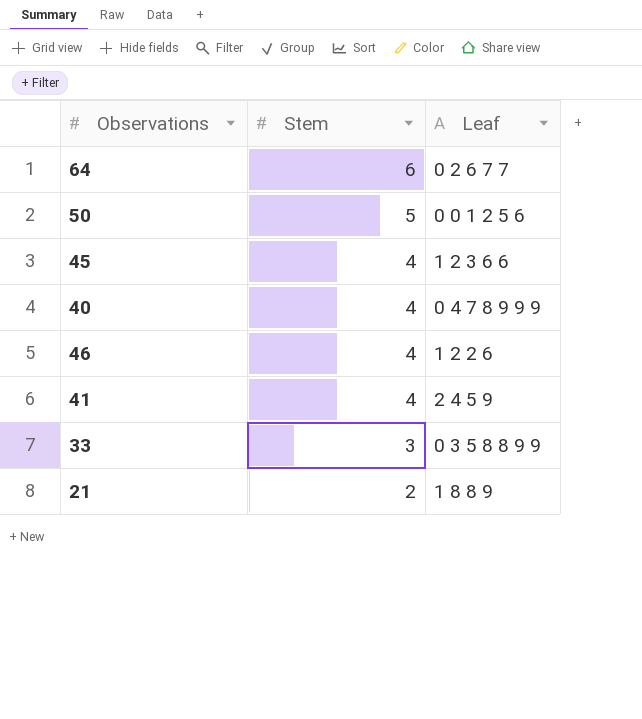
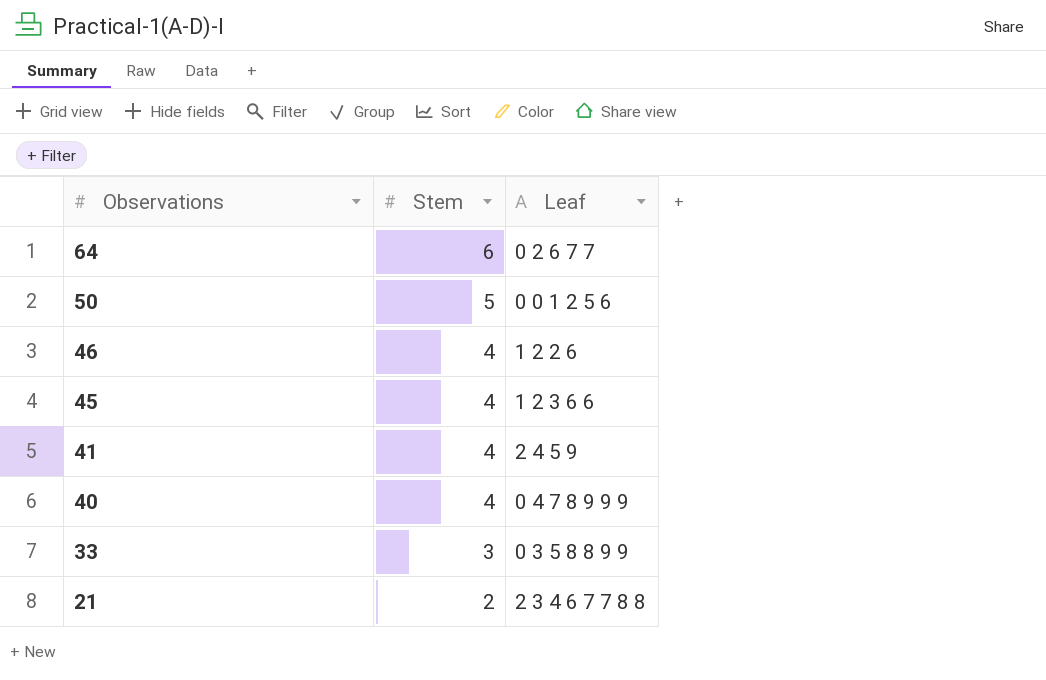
row order: Stem descending -> Observations descending
21 | Leaf: 1 8 8 9 -> 2 3 4 6 7 7 8 8

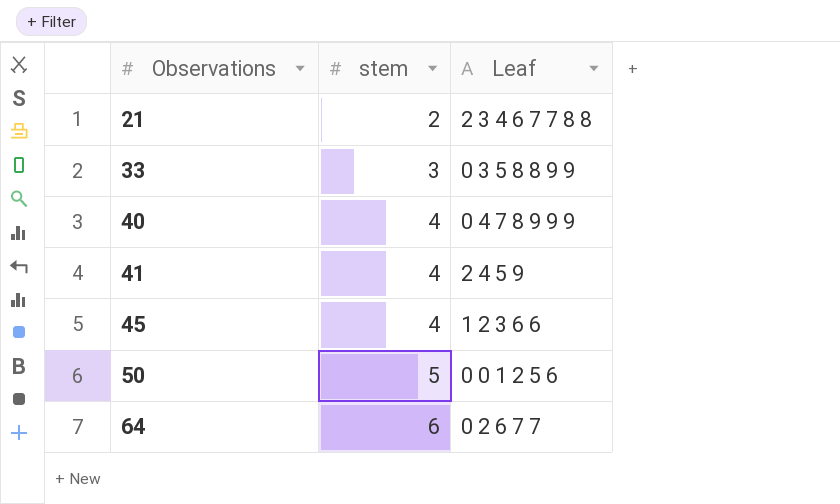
row order: Observations descending -> Observations ascending
column name: Stem -> stem
row 46: 4 | 1 2 2 6 -> none

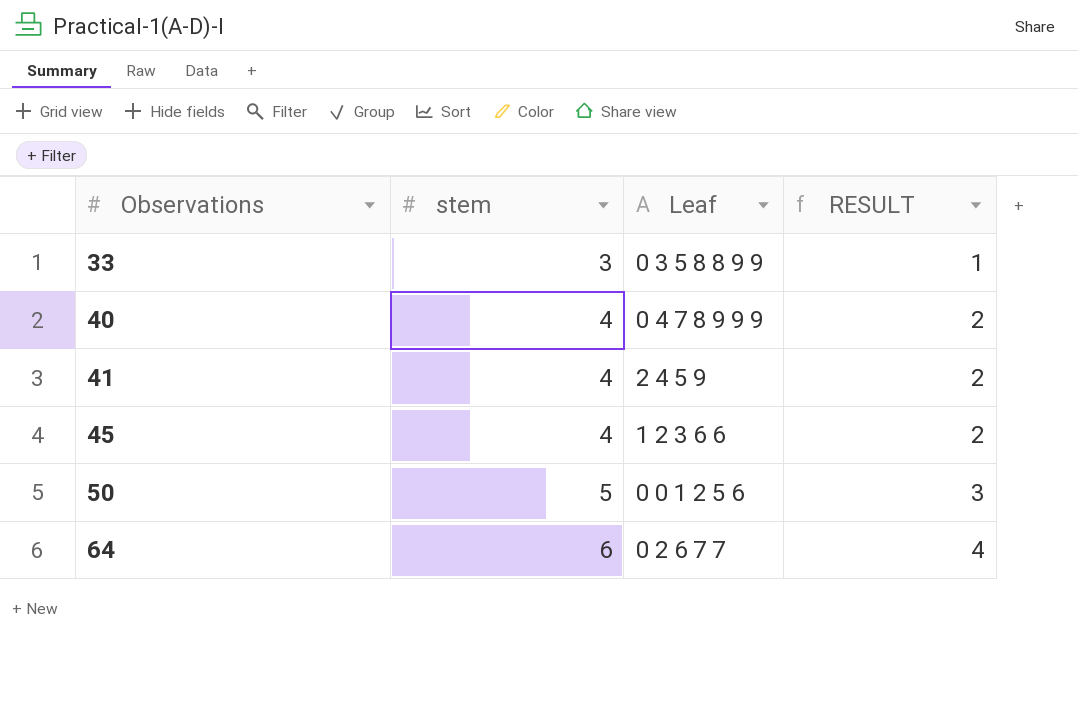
column RESULT | formula: none -> [stem] - 2
row 21: 2 | 2 3 4 6 7 7 8 8 -> none

